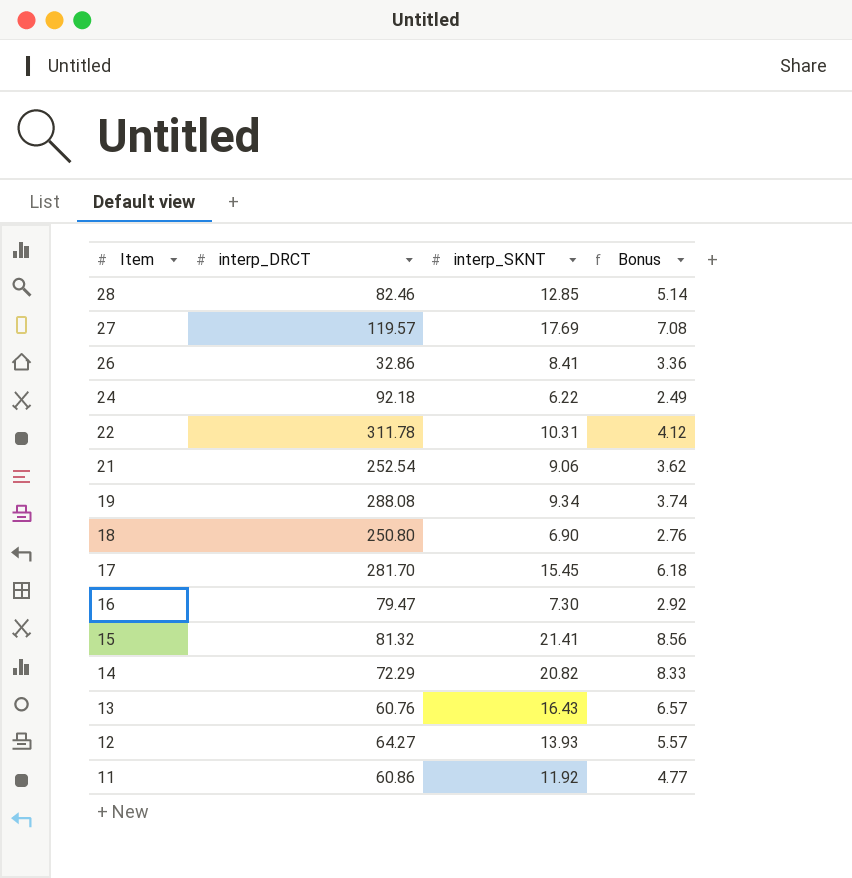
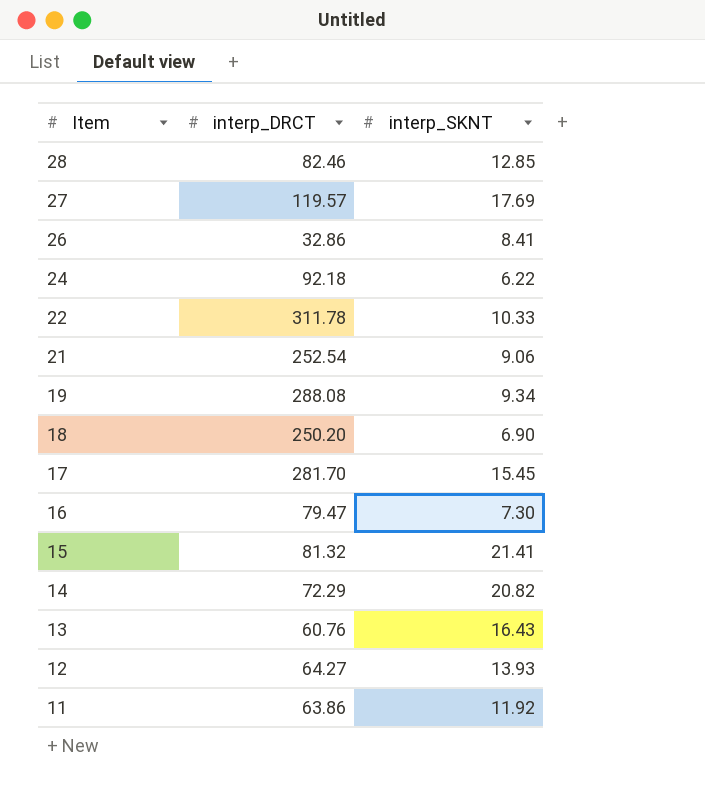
column Bonus | formula: [interp_SKNT] * 0.4 -> none
22 | interp_SKNT: 10.31 -> 10.33
18 | interp_DRCT: 250.80 -> 250.20
11 | interp_DRCT: 60.86 -> 63.86

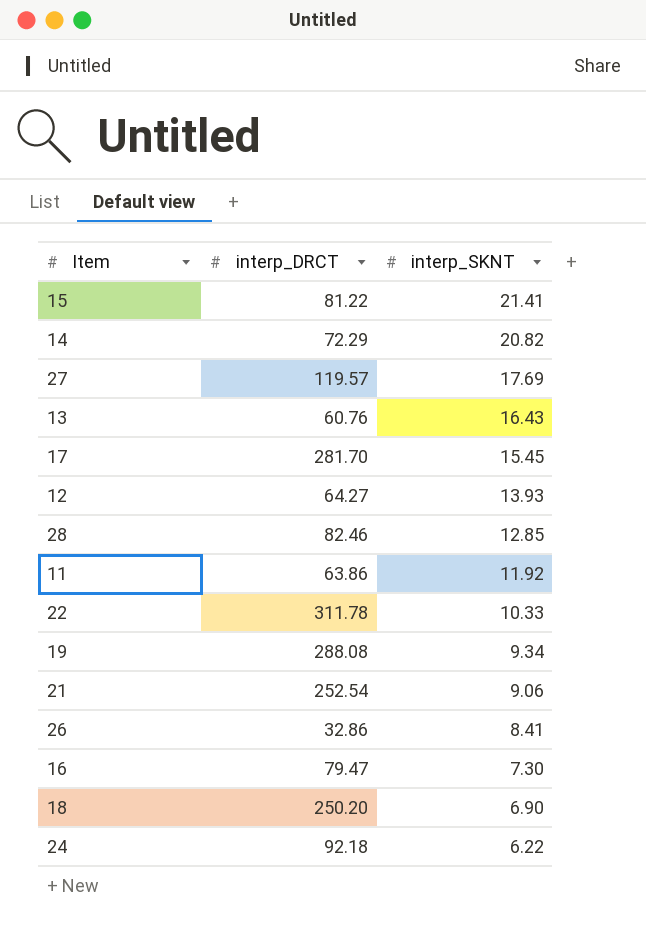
row order: Item descending -> interp_SKNT descending
15 | interp_DRCT: 81.32 -> 81.22

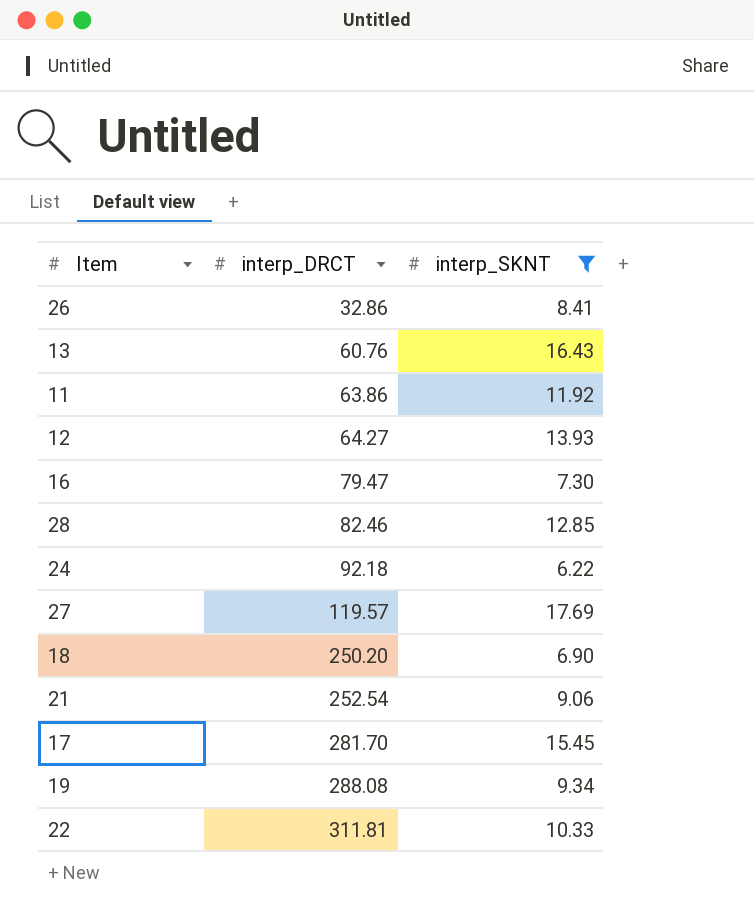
filter: none -> interp_SKNT <= 17.69
row order: interp_SKNT descending -> interp_DRCT ascending
22 | interp_DRCT: 311.78 -> 311.81

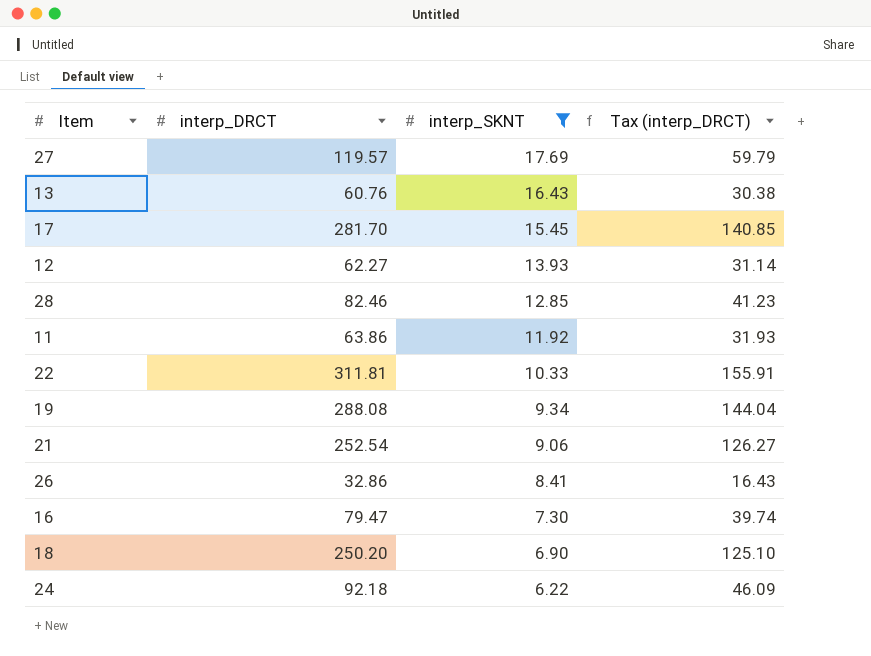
row order: interp_DRCT ascending -> interp_SKNT descending
column Tax (interp_DRCT) | formula: none -> [interp_DRCT] * 0.5
12 | interp_DRCT: 64.27 -> 62.27

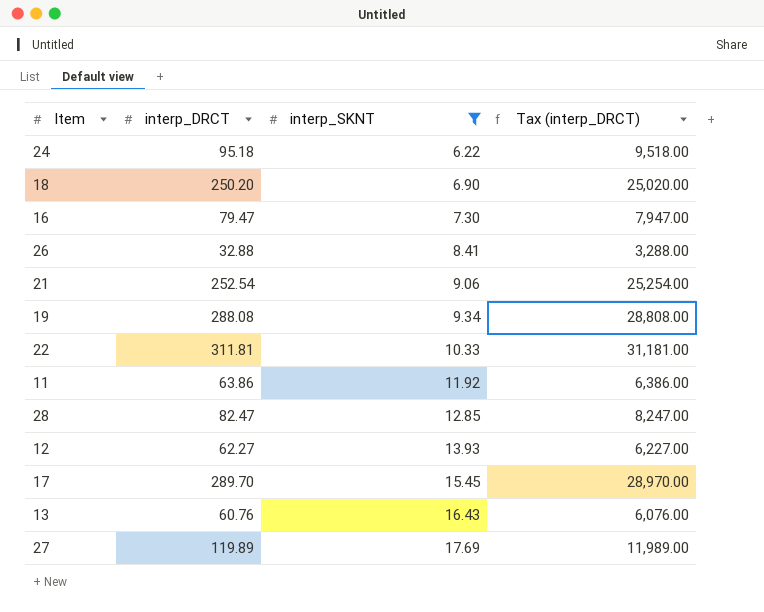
row order: interp_SKNT descending -> interp_SKNT ascending
column Tax (interp_DRCT) | formula: [interp_DRCT] * 0.5 -> [interp_DRCT] * 100
24 | interp_DRCT: 92.18 -> 95.18
26 | interp_DRCT: 32.86 -> 32.88
28 | interp_DRCT: 82.46 -> 82.47
17 | interp_DRCT: 281.70 -> 289.70
27 | interp_DRCT: 119.57 -> 119.89

